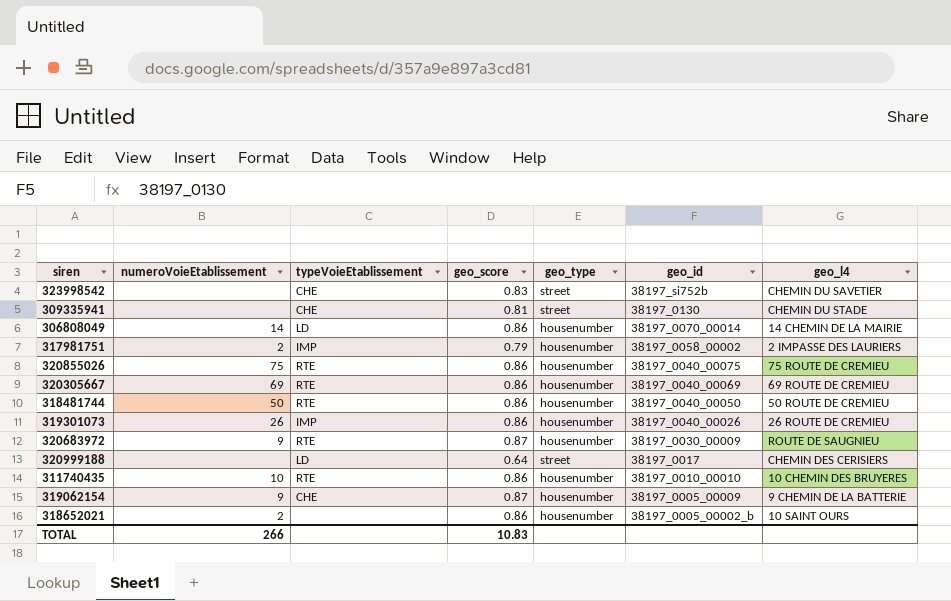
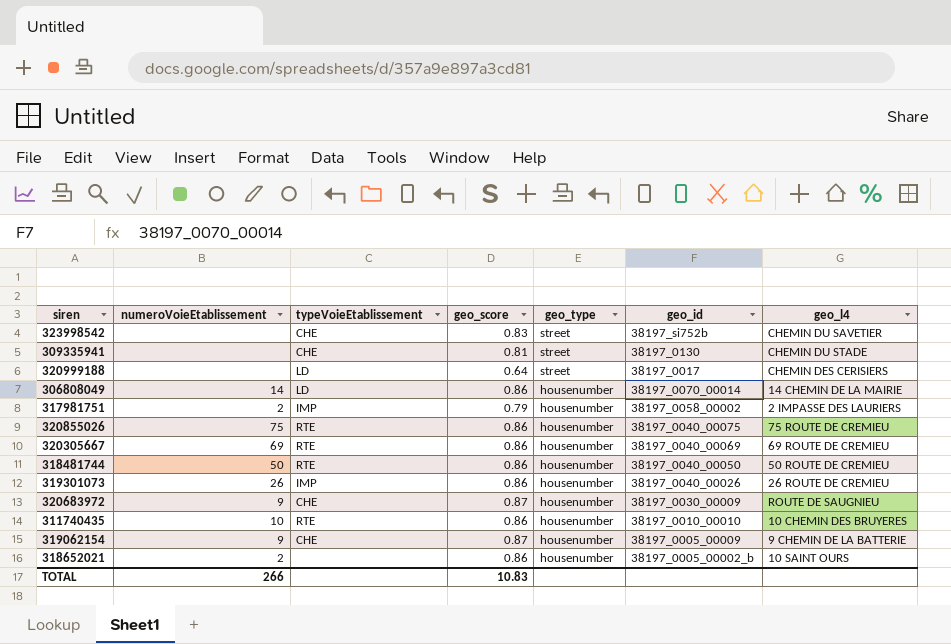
row order: geo_id descending -> geo_type descending
320683972 | typeVoieEtablissement: RTE -> CHE

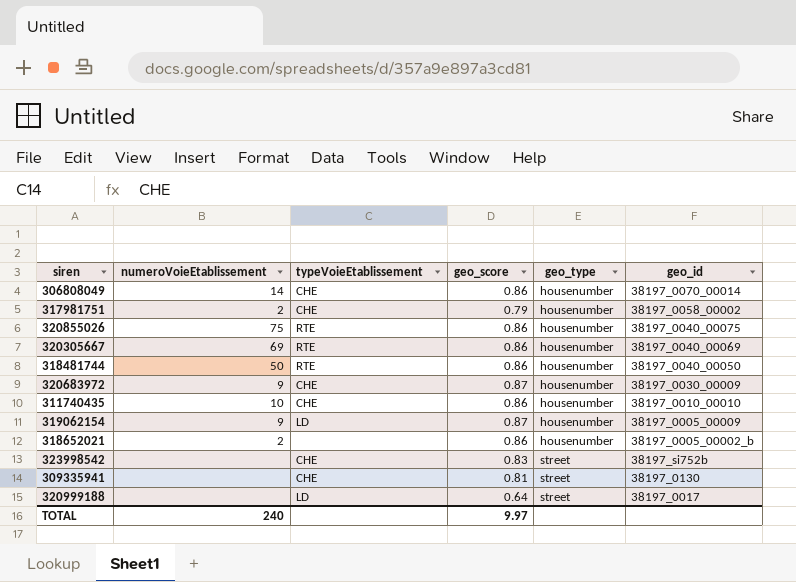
row order: geo_type descending -> geo_type ascending
column geo_l4 | position: 7 -> none
row 319301073: 26 | IMP | 0.86 | housenumber | 38197_0040_00026 | 26 ROUTE DE CREMIEU -> none
306808049 | typeVoieEtablissement: LD -> CHE
317981751 | typeVoieEtablissement: IMP -> CHE
311740435 | typeVoieEtablissement: RTE -> CHE
319062154 | typeVoieEtablissement: CHE -> LD
TOTAL | numeroVoieEtablissement: 266 -> 240
TOTAL | geo_score: 10.83 -> 9.97

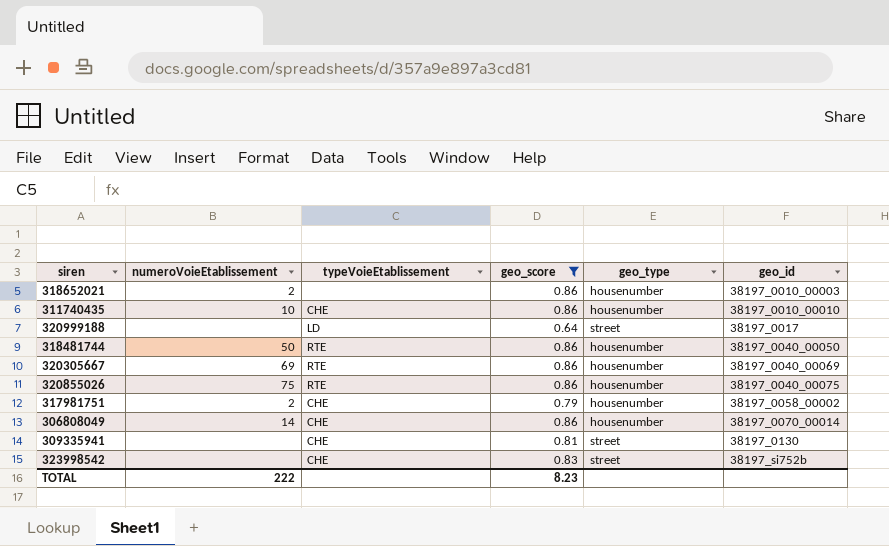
filter: none -> geo_score != 0.87
row order: geo_type ascending -> geo_id ascending
318652021 | geo_id: 38197_0005_00002_b -> 38197_0010_00003
TOTAL | numeroVoieEtablissement: 240 -> 222
TOTAL | geo_score: 9.97 -> 8.23

